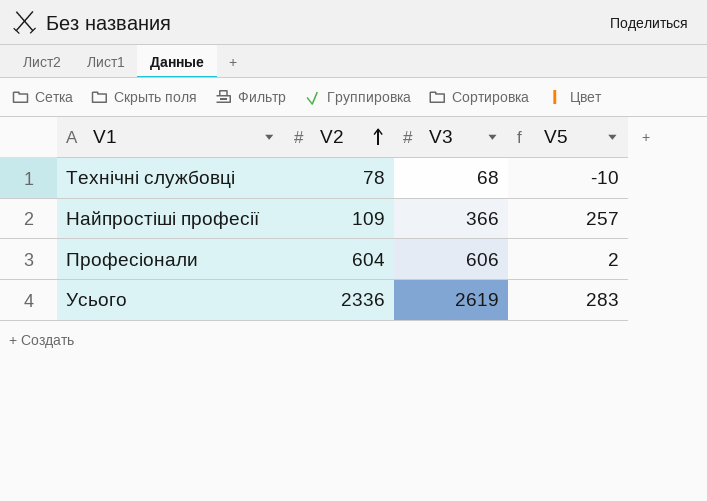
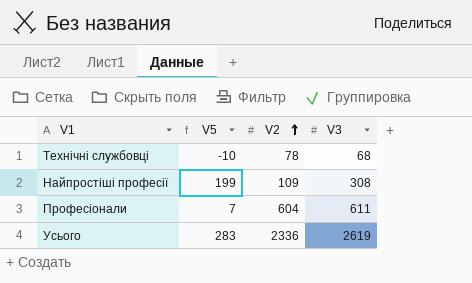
column V5 | position: 4 -> 2
Найпростіші професії | V5: 257 -> 199
Найпростіші професії | V3: 366 -> 308
Професіонали | V5: 2 -> 7
Професіонали | V3: 606 -> 611

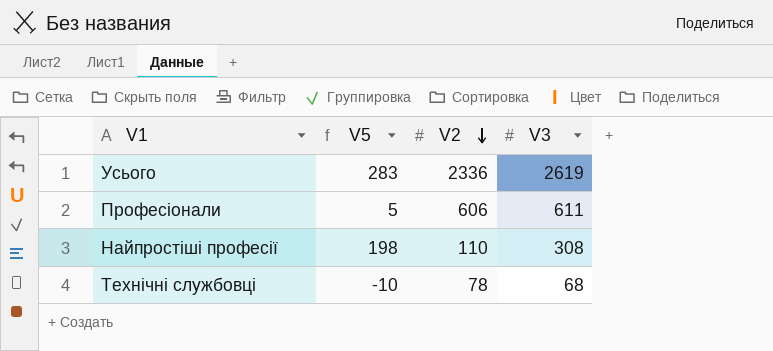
row order: V2 ascending -> V2 descending
Професіонали | V5: 7 -> 5
Професіонали | V2: 604 -> 606
Найпростіші професії | V5: 199 -> 198
Найпростіші професії | V2: 109 -> 110

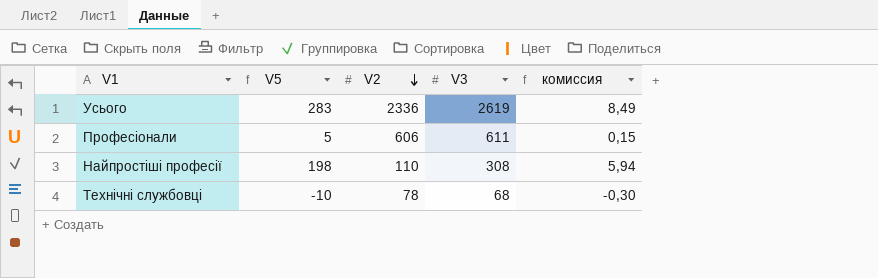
column комиссия | formula: none -> [V5] * 0,03

